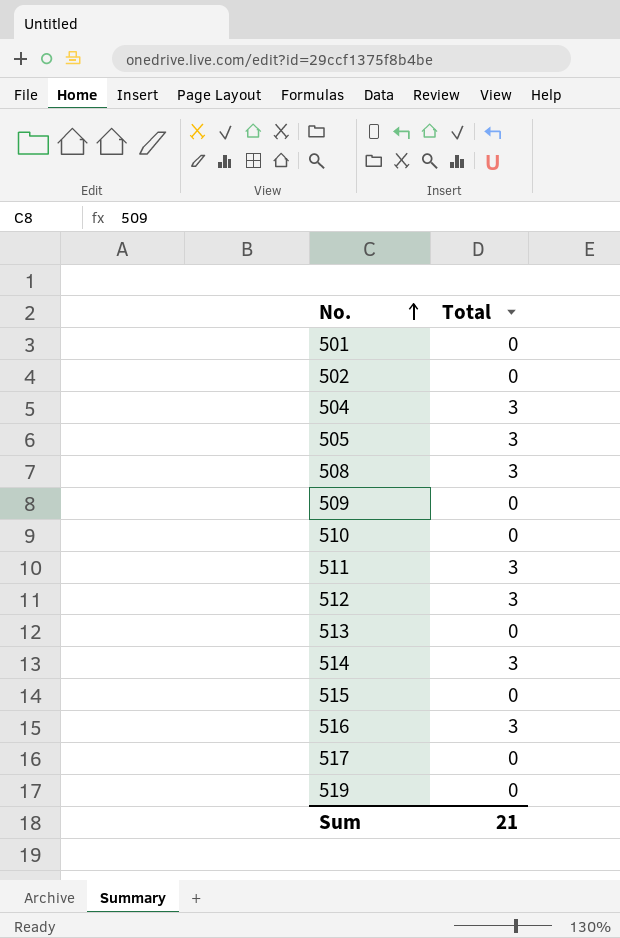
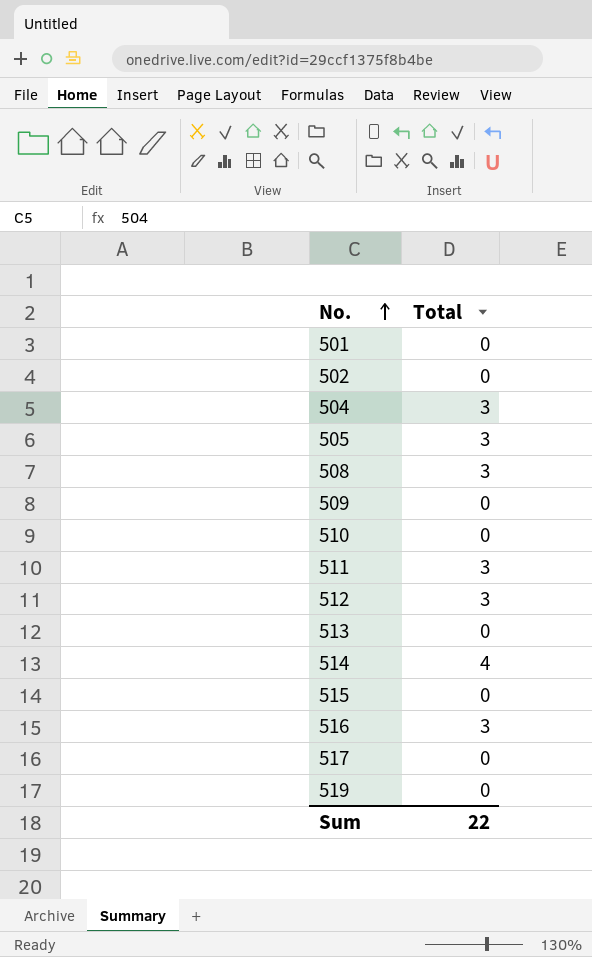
514 | Total: 3 -> 4
Sum | Total: 21 -> 22

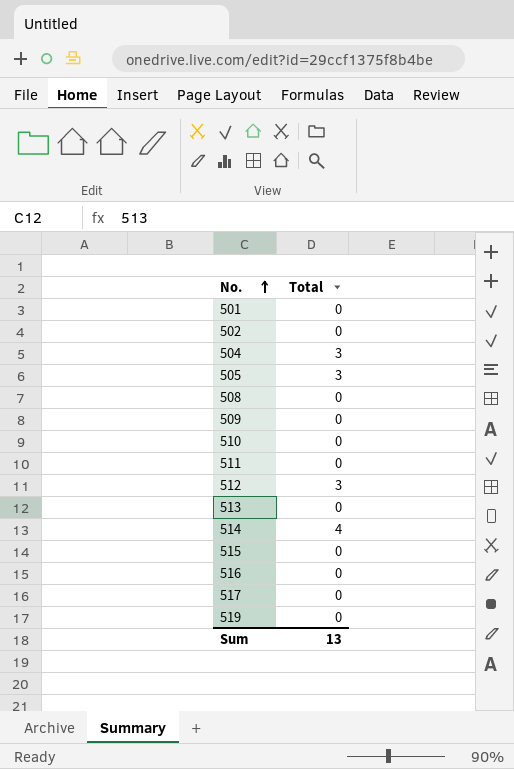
508 | Total: 3 -> 0
511 | Total: 3 -> 0
516 | Total: 3 -> 0
Sum | Total: 22 -> 13

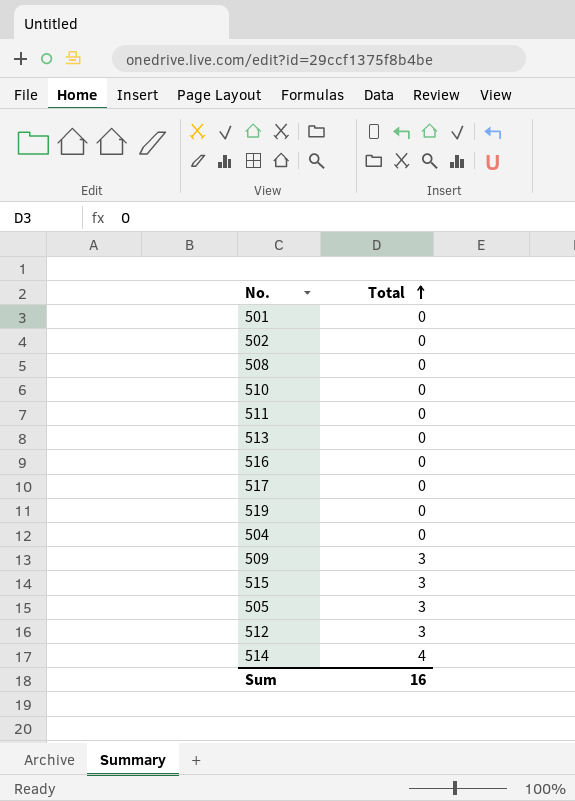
row order: No. ascending -> Total ascending
504 | Total: 3 -> 0
509 | Total: 0 -> 3
515 | Total: 0 -> 3
Sum | Total: 13 -> 16

